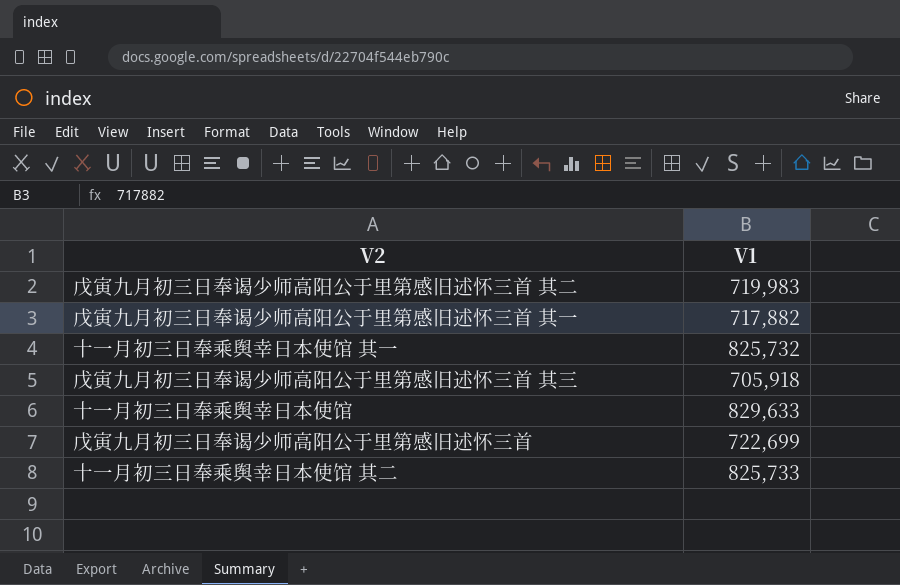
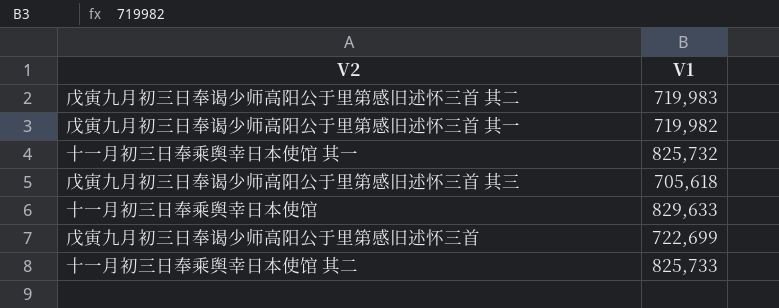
戊寅九月初三日奉谒少师高阳公于里第感旧述怀三首 其一 | V1: 717,882 -> 719,982
戊寅九月初三日奉谒少师高阳公于里第感旧述怀三首 其三 | V1: 705,918 -> 705,618

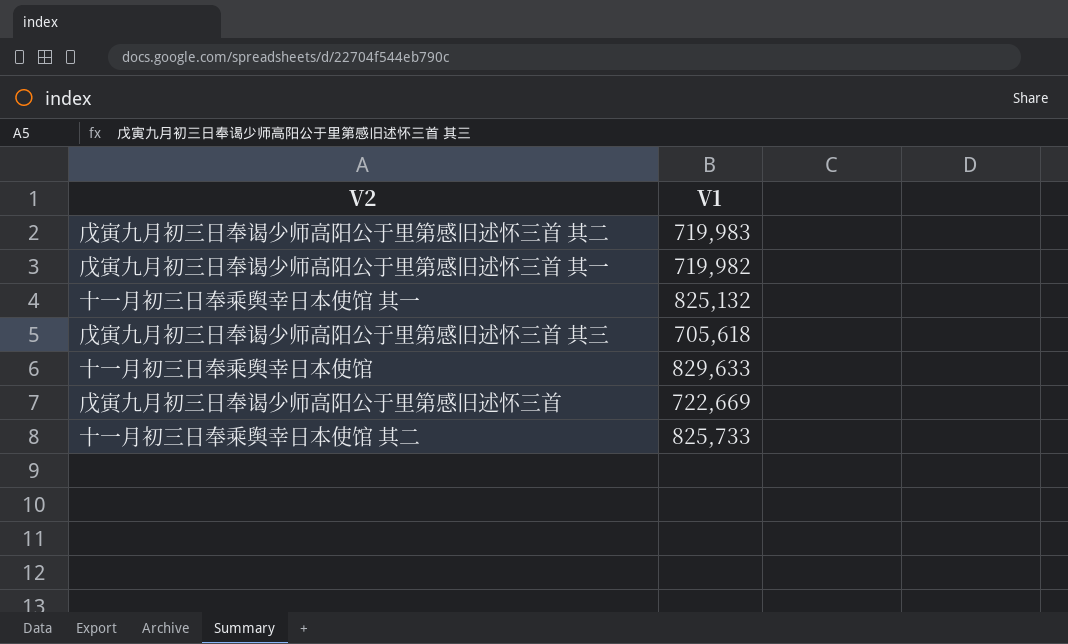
十一月初三日奉乘舆幸日本使馆 其一 | V1: 825,732 -> 825,132
戊寅九月初三日奉谒少师高阳公于里第感旧述怀三首 | V1: 722,699 -> 722,669

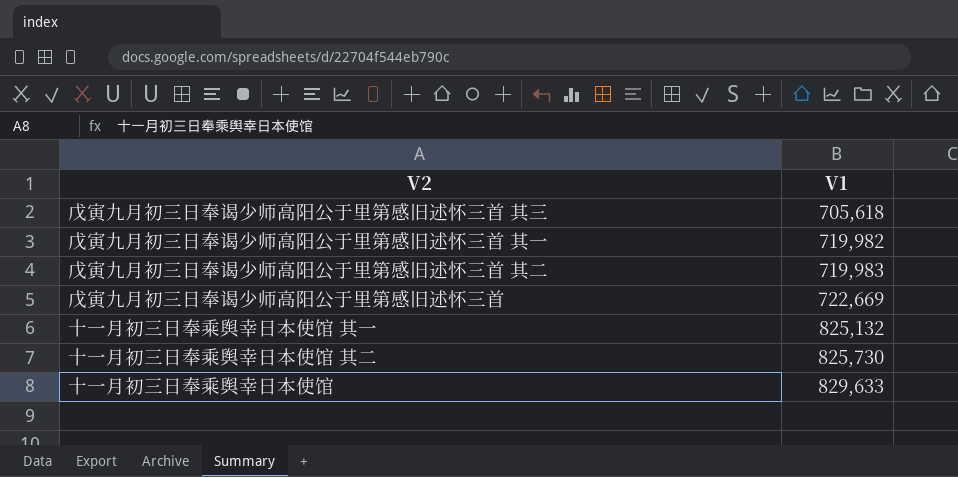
row order: none -> V1 ascending
十一月初三日奉乘舆幸日本使馆 其二 | V1: 825,733 -> 825,730

